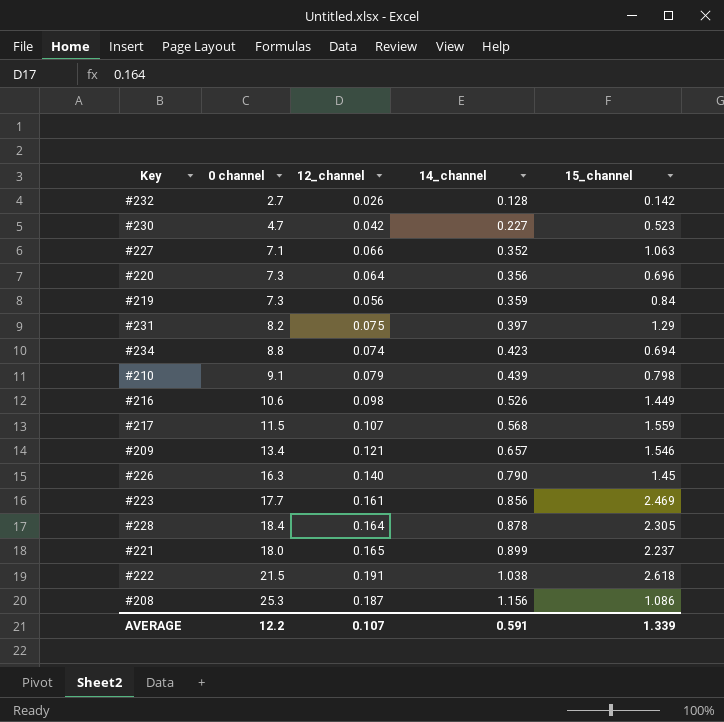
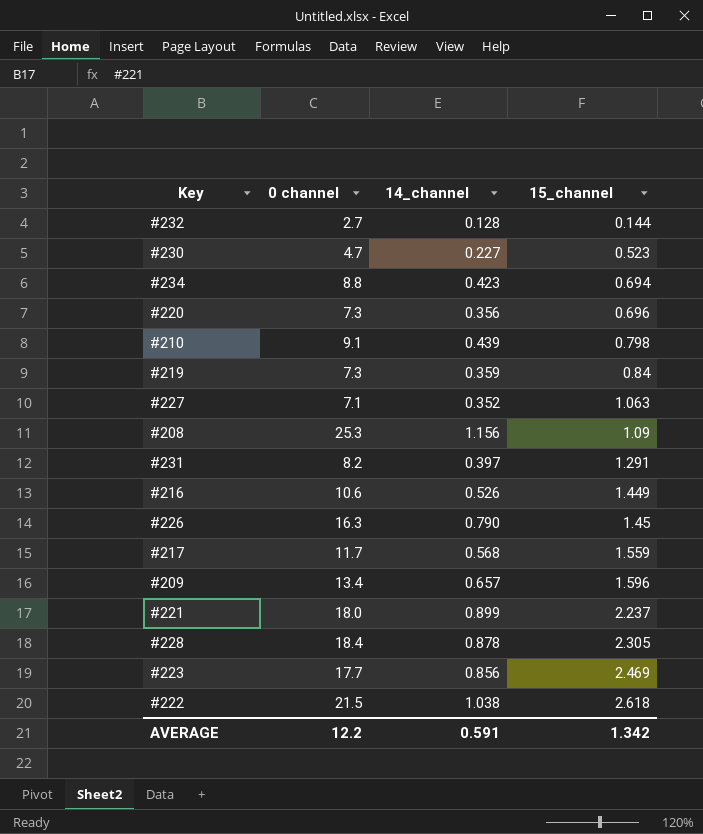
row order: 14_channel ascending -> 15_channel ascending
column 12_channel | position: 3 -> none
#232 | 15_channel: 0.142 -> 0.144
#208 | 15_channel: 1.086 -> 1.09
#231 | 15_channel: 1.29 -> 1.291
#217 | 0 channel: 11.5 -> 11.7
#209 | 15_channel: 1.546 -> 1.596
AVERAGE | 15_channel: 1.339 -> 1.342

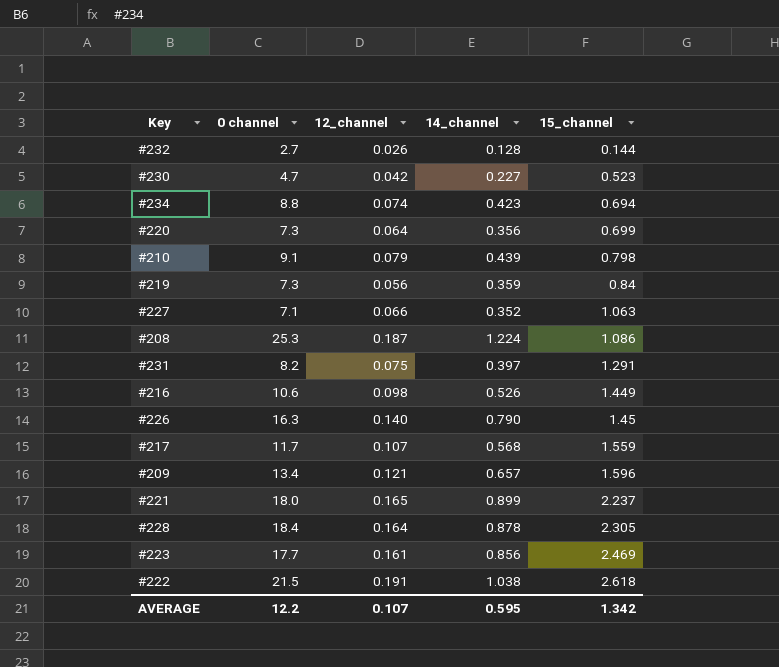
column 12_channel | position: none -> 3
#220 | 15_channel: 0.696 -> 0.699
#208 | 14_channel: 1.156 -> 1.224
#208 | 15_channel: 1.09 -> 1.086
AVERAGE | 14_channel: 0.591 -> 0.595

